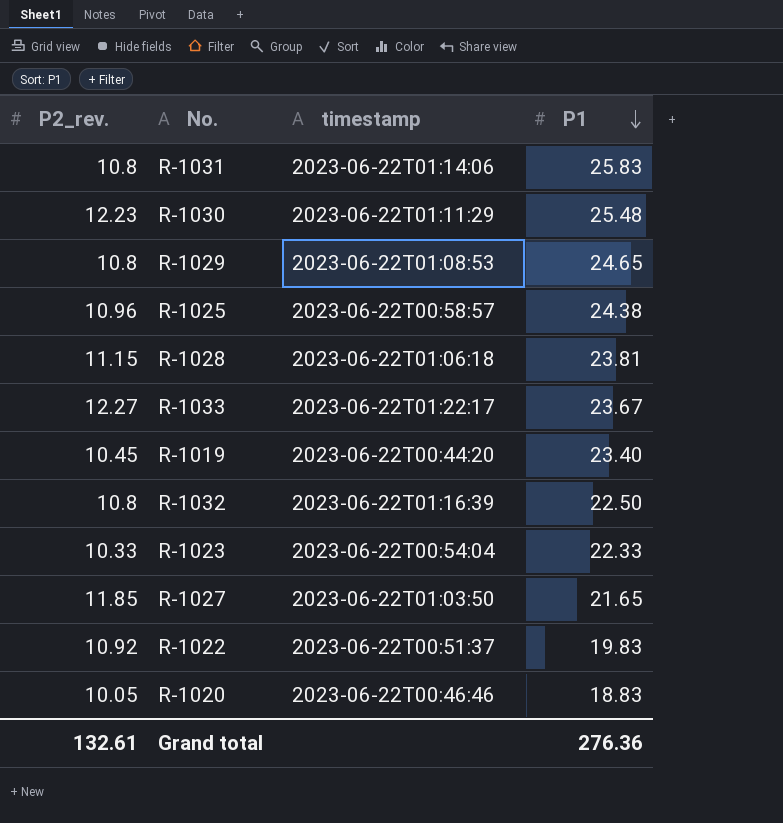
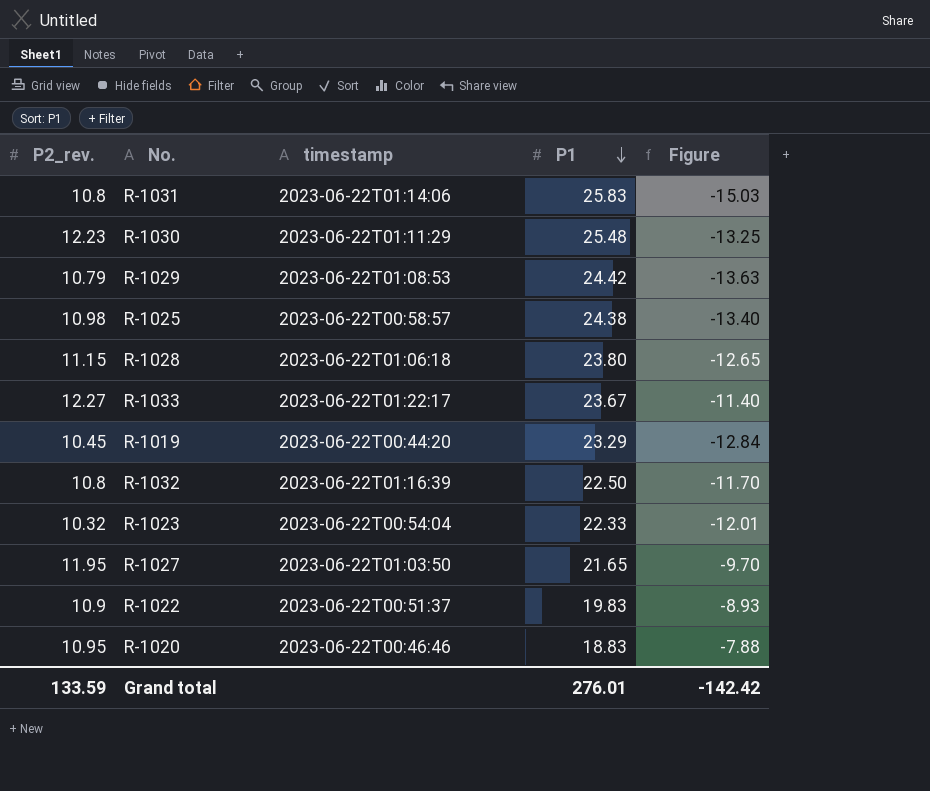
column Figure | formula: none -> [P2_rev.] - [P1]
R-1029 | P2_rev.: 10.8 -> 10.79
R-1029 | P1: 24.65 -> 24.42
R-1025 | P2_rev.: 10.96 -> 10.98
R-1028 | P1: 23.81 -> 23.80
R-1019 | P1: 23.40 -> 23.29
R-1023 | P2_rev.: 10.33 -> 10.32
R-1027 | P2_rev.: 11.85 -> 11.95
R-1022 | P2_rev.: 10.92 -> 10.9
R-1020 | P2_rev.: 10.05 -> 10.95
Grand total | P2_rev.: 132.61 -> 133.59
Grand total | P1: 276.36 -> 276.01

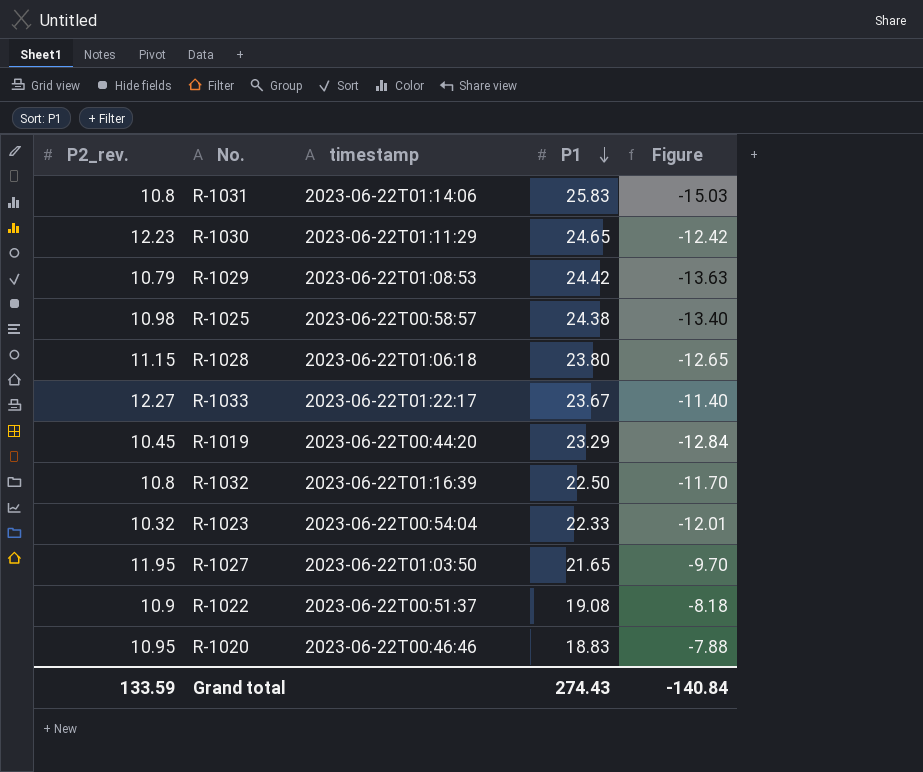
R-1030 | P1: 25.48 -> 24.65
R-1030 | Figure: -13.25 -> -12.42
R-1022 | P1: 19.83 -> 19.08
R-1022 | Figure: -8.93 -> -8.18
Grand total | P1: 276.01 -> 274.43
Grand total | Figure: -142.42 -> -140.84

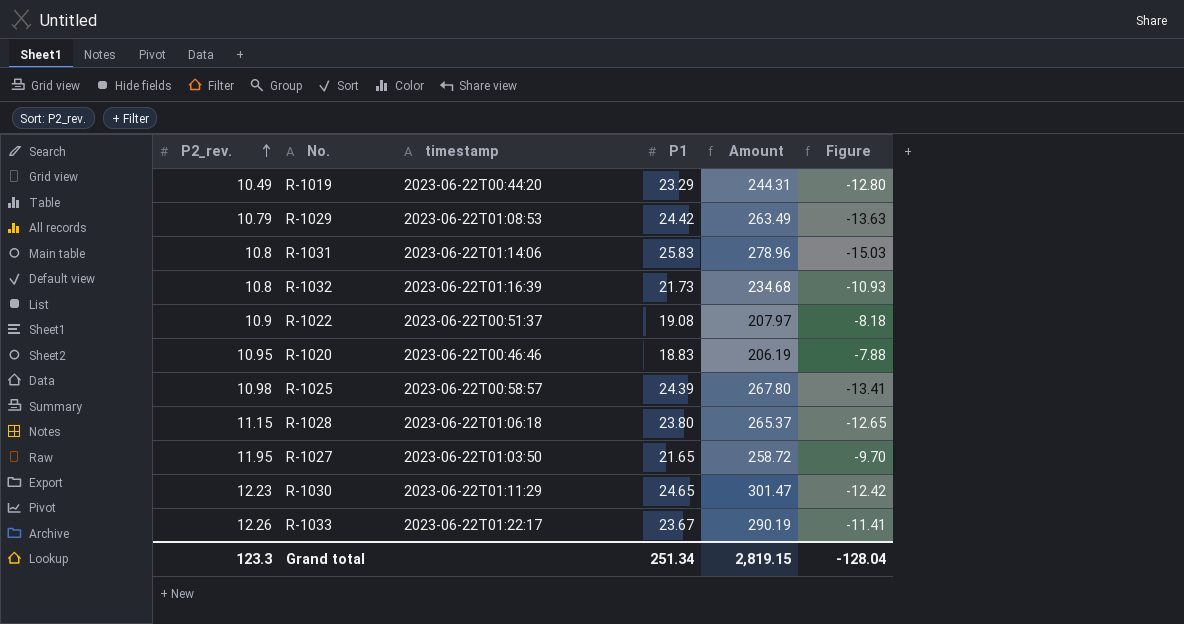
row order: P1 descending -> P2_rev. ascending
column Amount | formula: none -> [P2_rev.] * [P1]
row R-1023: 10.32 | 2023-06-22T00:54:04 | 22.33 | -12.01 -> none
R-1019 | P2_rev.: 10.45 -> 10.49
R-1019 | Figure: -12.84 -> -12.80
R-1032 | P1: 22.50 -> 21.73
R-1032 | Figure: -11.70 -> -10.93
R-1025 | P1: 24.38 -> 24.39
R-1025 | Figure: -13.40 -> -13.41
R-1033 | P2_rev.: 12.27 -> 12.26
R-1033 | Figure: -11.40 -> -11.41
Grand total | P2_rev.: 133.59 -> 123.3
Grand total | P1: 274.43 -> 251.34
Grand total | Figure: -140.84 -> -128.04

